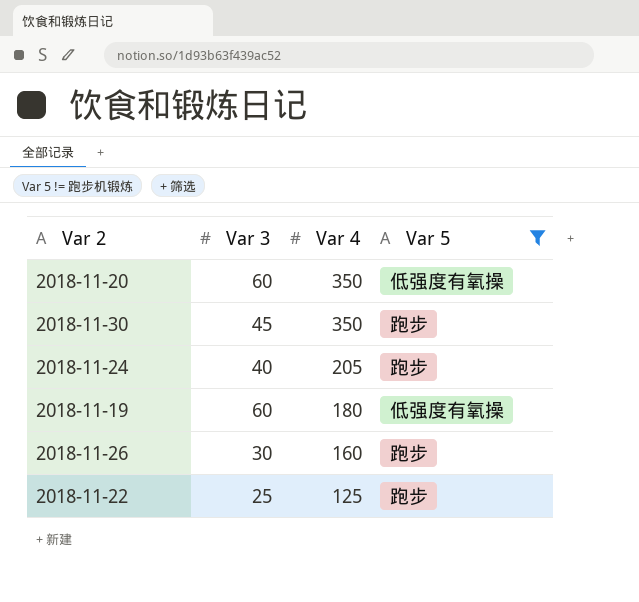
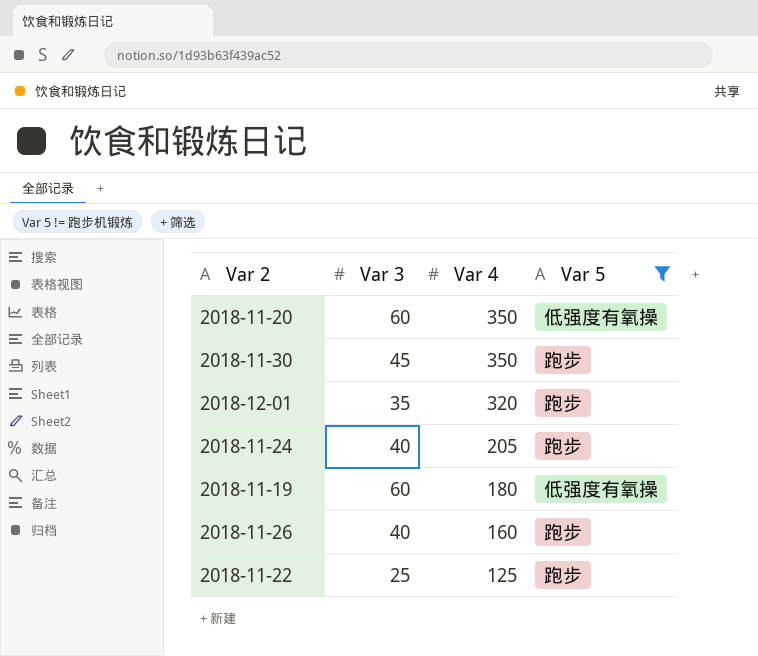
row 2018-12-01: none -> 35 | 320 | 跑步
2018-11-26 | Var 3: 30 -> 40

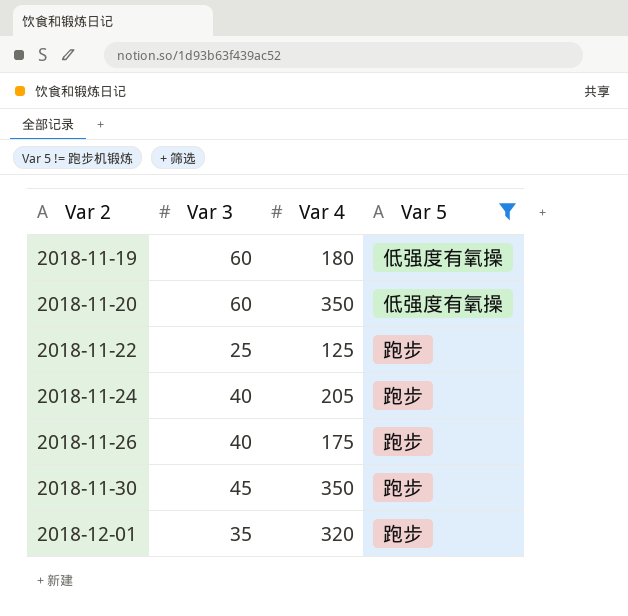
row order: Var 4 descending -> Var 2 ascending
2018-11-26 | Var 4: 160 -> 175

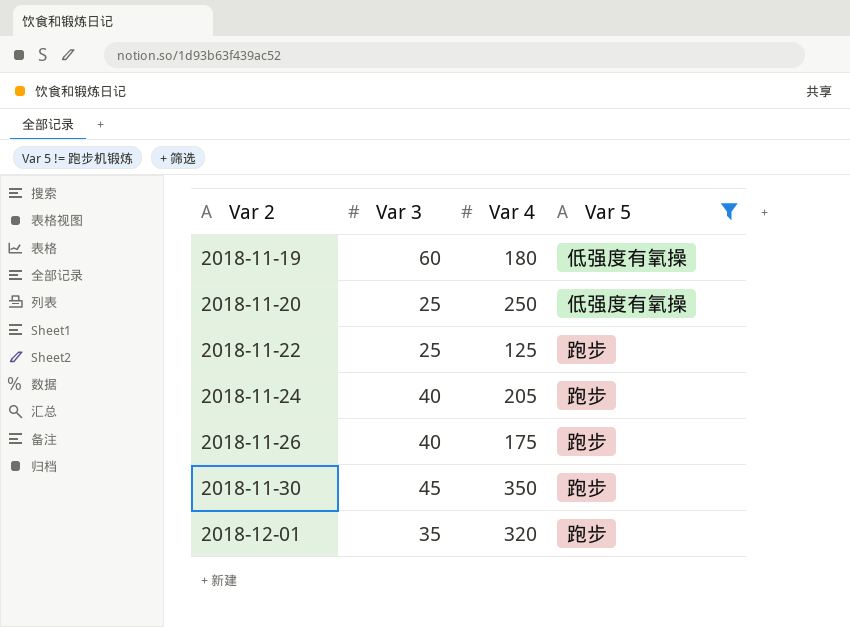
2018-11-20 | Var 3: 60 -> 25
2018-11-20 | Var 4: 350 -> 250

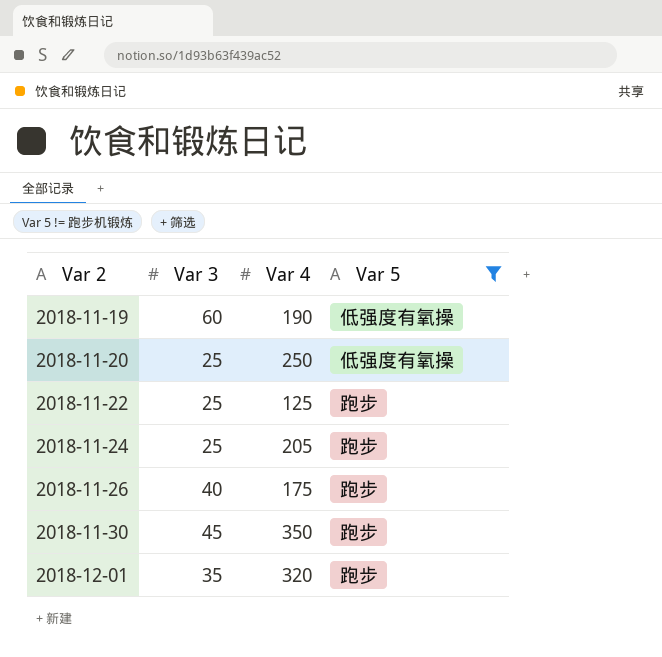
2018-11-19 | Var 4: 180 -> 190
2018-11-24 | Var 3: 40 -> 25

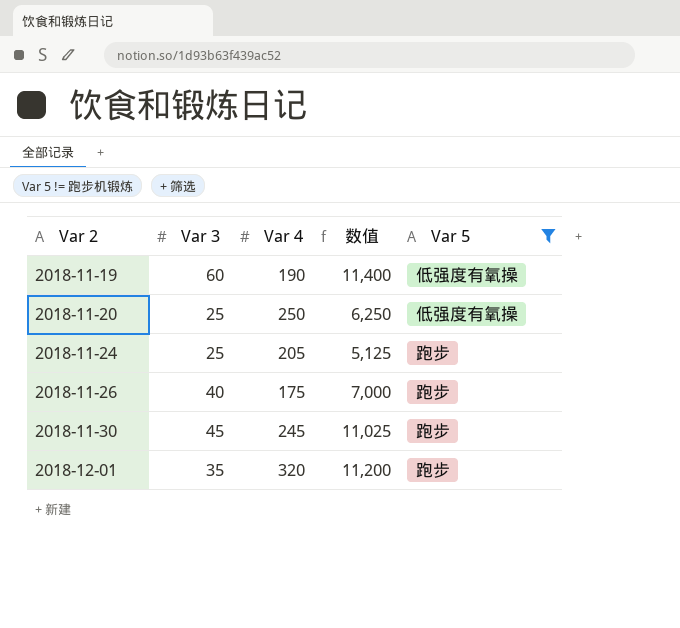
column 数值 | formula: none -> [Var 3] * [Var 4]
row 2018-11-22: 25 | 125 | 跑步 -> none
2018-11-30 | Var 4: 350 -> 245

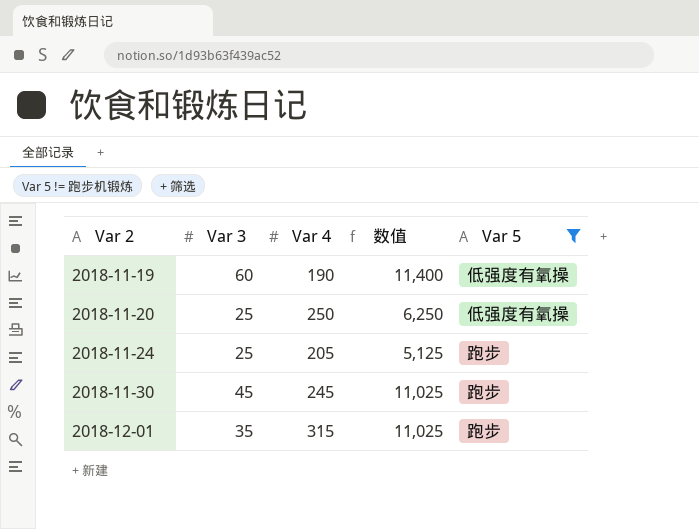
row 2018-11-26: 40 | 175 | 7,000 | 跑步 -> none
2018-12-01 | Var 4: 320 -> 315
2018-12-01 | 数值: 11,200 -> 11,025

